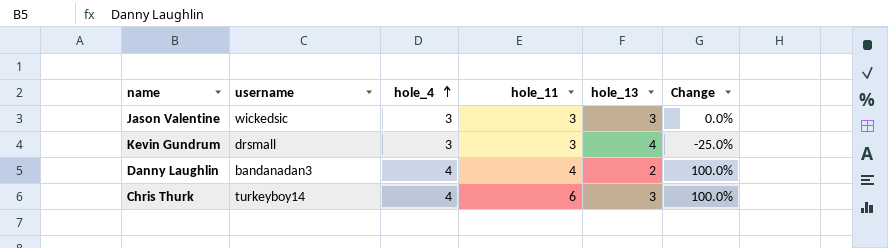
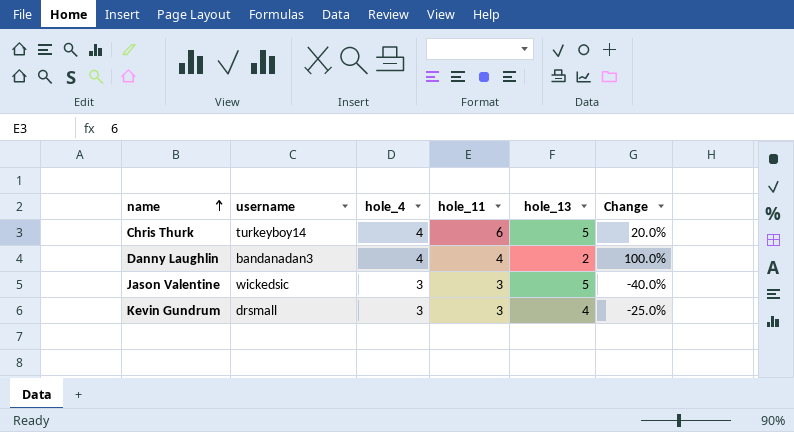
row order: hole_4 ascending -> name ascending
Chris Thurk | hole_13: 3 -> 5
Chris Thurk | Change: 100.0% -> 20.0%
Jason Valentine | hole_13: 3 -> 5
Jason Valentine | Change: 0.0% -> -40.0%

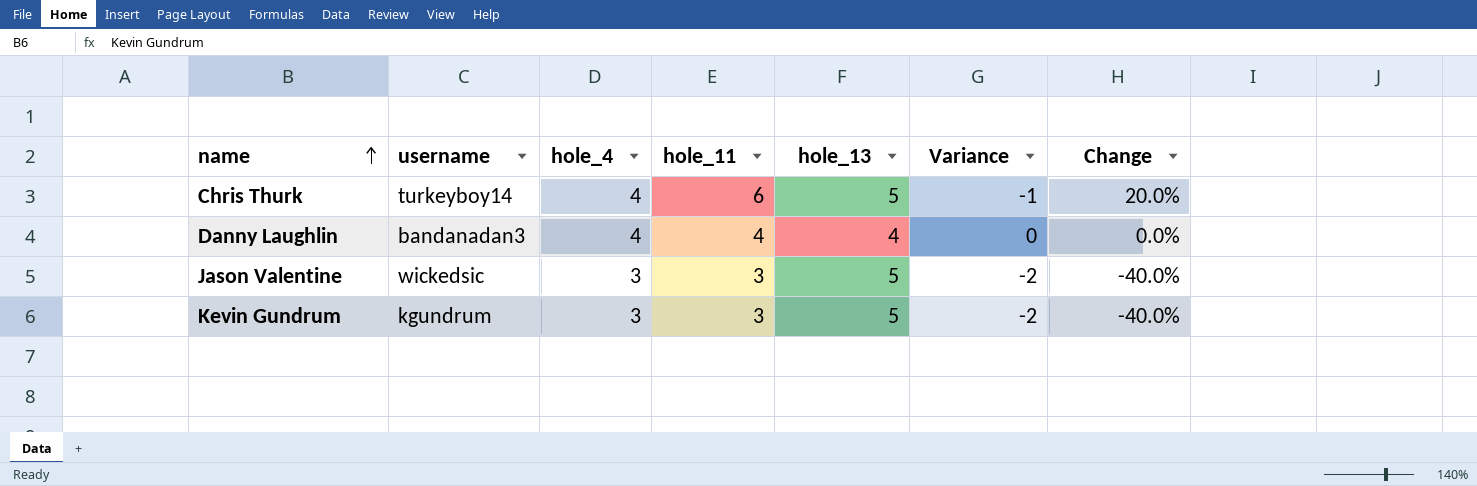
column Variance | formula: none -> [hole_4] - [hole_13]
Danny Laughlin | hole_13: 2 -> 4
Danny Laughlin | Change: 100.0% -> 0.0%
Kevin Gundrum | username: drsmall -> kgundrum
Kevin Gundrum | hole_13: 4 -> 5
Kevin Gundrum | Change: -25.0% -> -40.0%

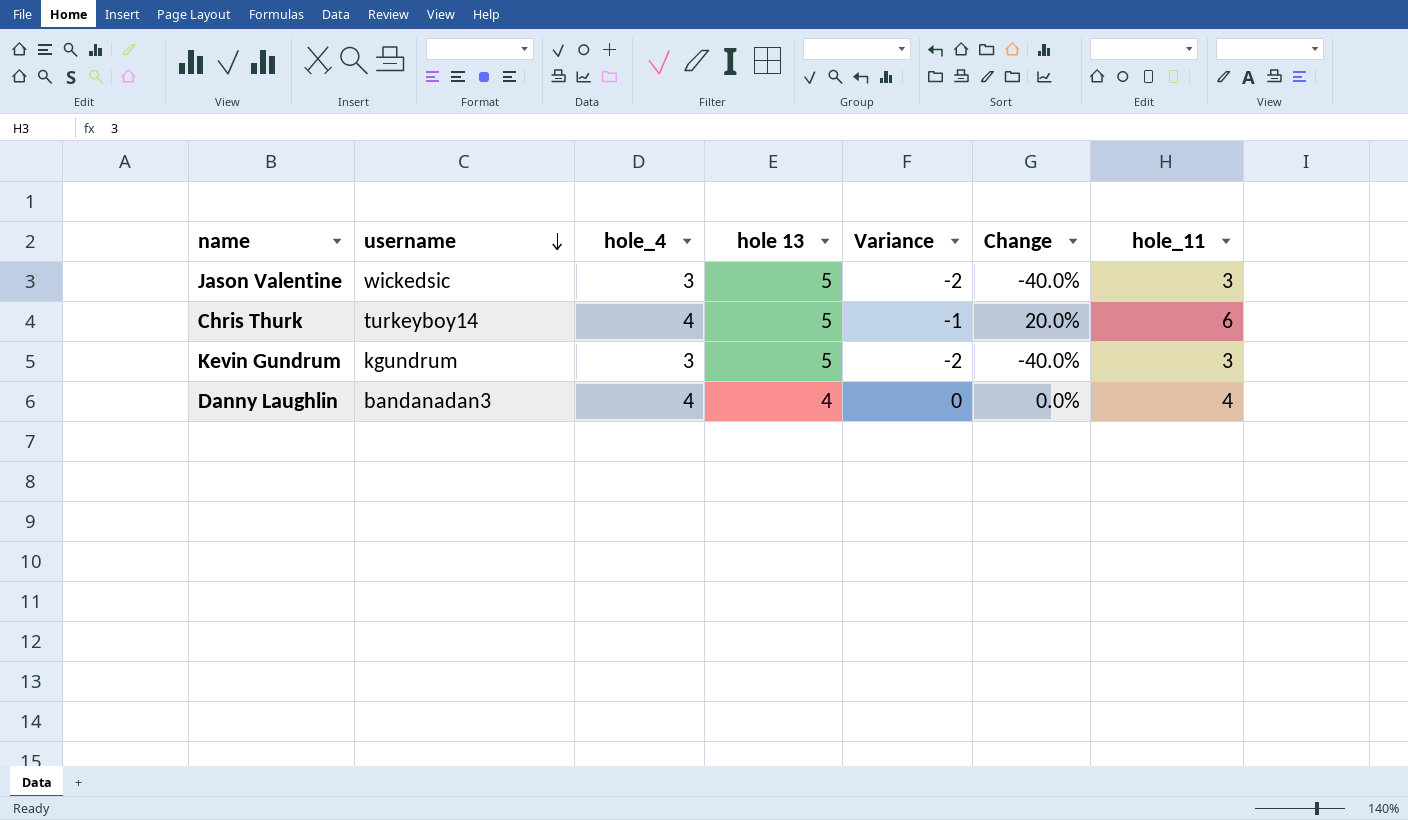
row order: name ascending -> username descending
column name: hole_13 -> hole 13
column hole_11 | position: 4 -> 7

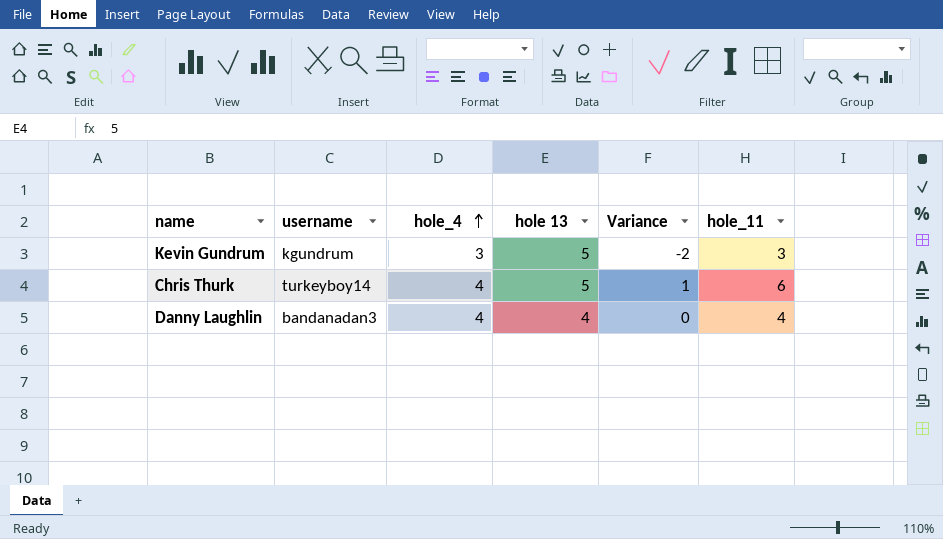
row order: username descending -> hole_4 ascending
column Change | formula: ([hole_11] - [hole 13]) / [hole 13] -> none
column Variance | formula: [hole_4] - [hole 13] -> [hole_11] - [hole 13]
row Jason Valentine: wickedsic | 3 | 5 | -2 | -40.0% | 3 -> none

